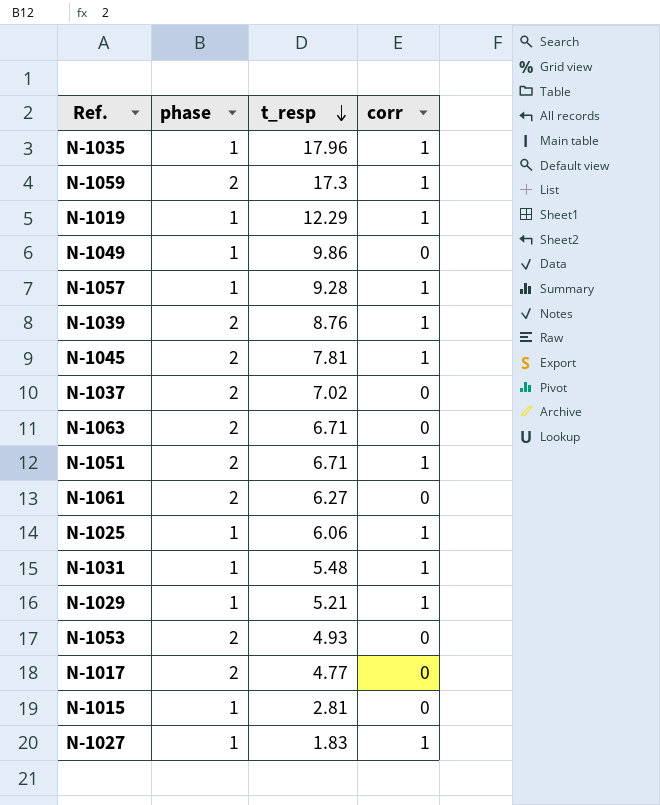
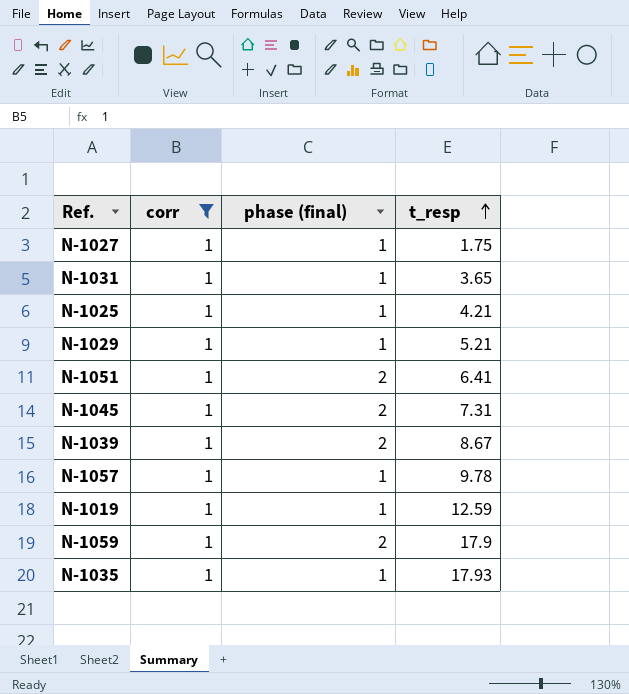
filter: none -> corr = 1
row order: t_resp descending -> t_resp ascending
column corr | position: 4 -> 2
column name: phase -> phase (final)
N-1027 | t_resp: 1.83 -> 1.75
N-1031 | t_resp: 5.48 -> 3.65
N-1025 | t_resp: 6.06 -> 4.21
N-1051 | t_resp: 6.71 -> 6.41
N-1045 | t_resp: 7.81 -> 7.31
N-1039 | t_resp: 8.76 -> 8.67
N-1057 | t_resp: 9.28 -> 9.78
N-1019 | t_resp: 12.29 -> 12.59
N-1059 | t_resp: 17.3 -> 17.9
N-1035 | t_resp: 17.96 -> 17.93

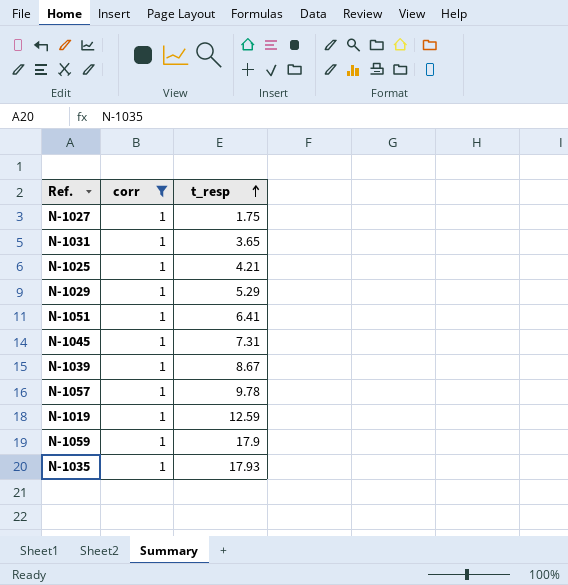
column phase (final) | position: 3 -> none
N-1029 | t_resp: 5.21 -> 5.29

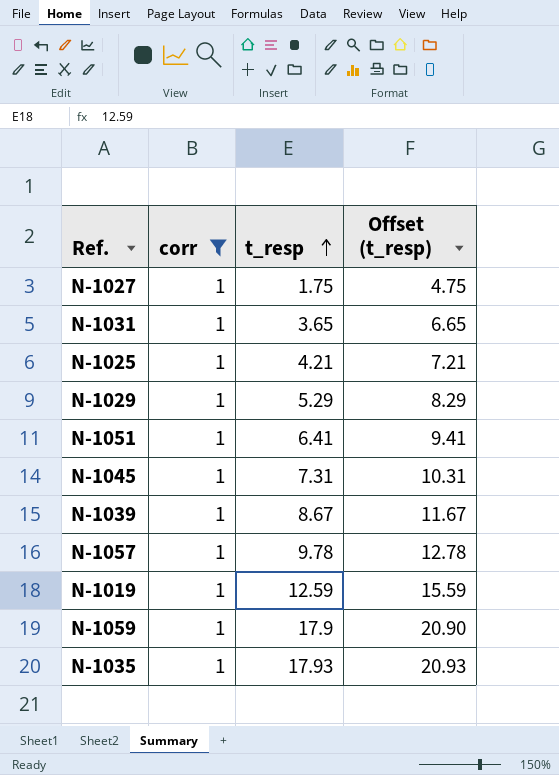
column Offset (t_resp) | formula: none -> [t_resp] + 3

